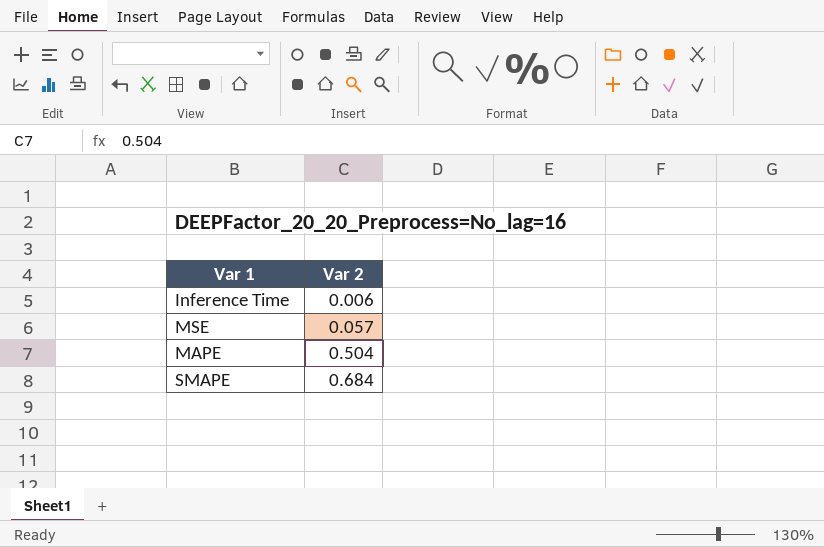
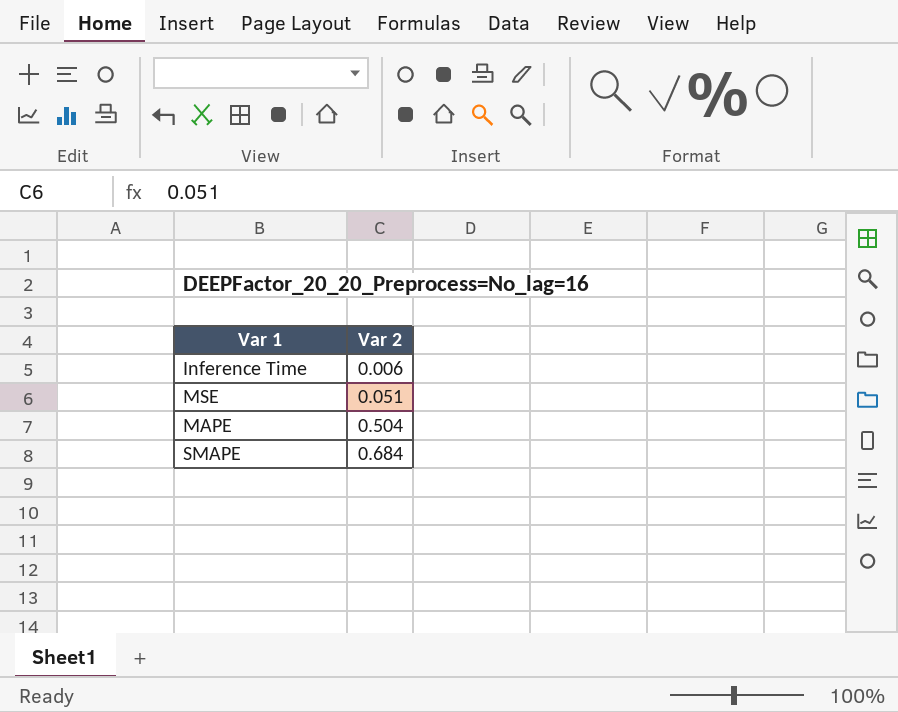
MSE | Var 2: 0.057 -> 0.051

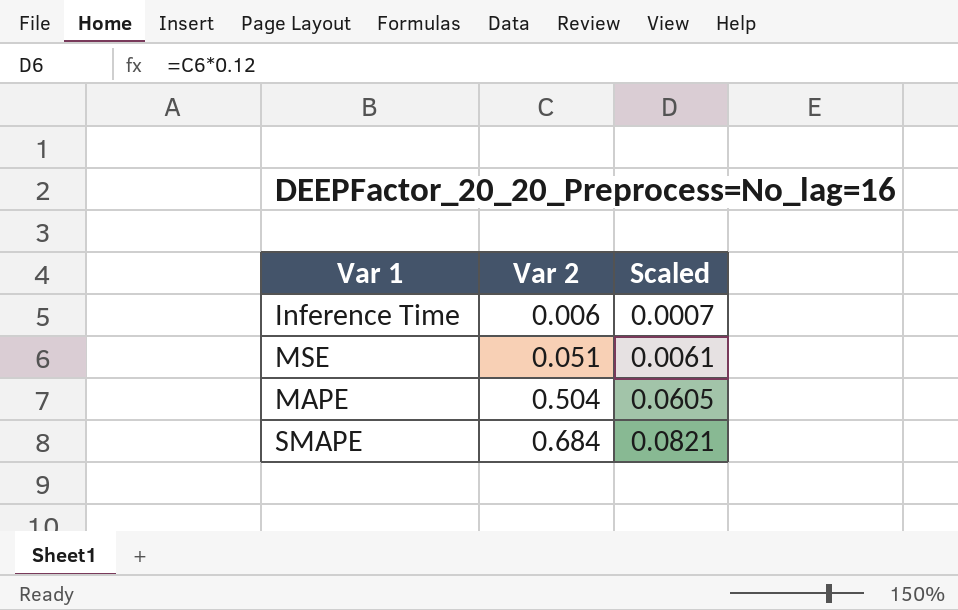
column Scaled | formula: none -> [Var 2] * 0.12

